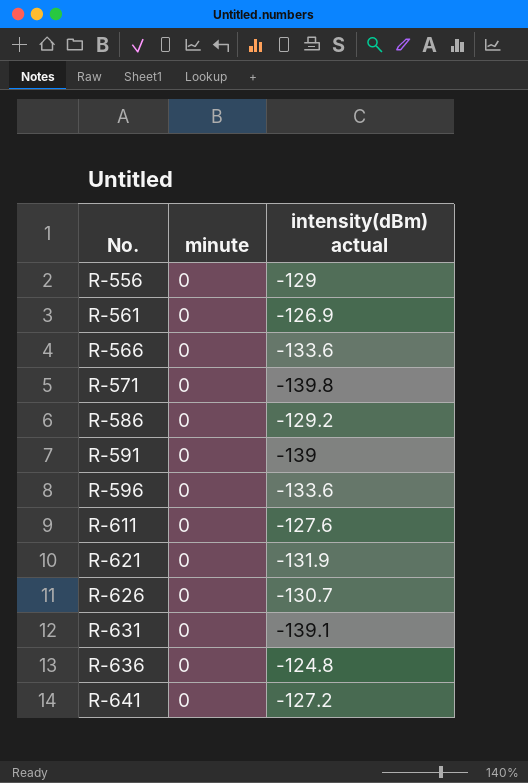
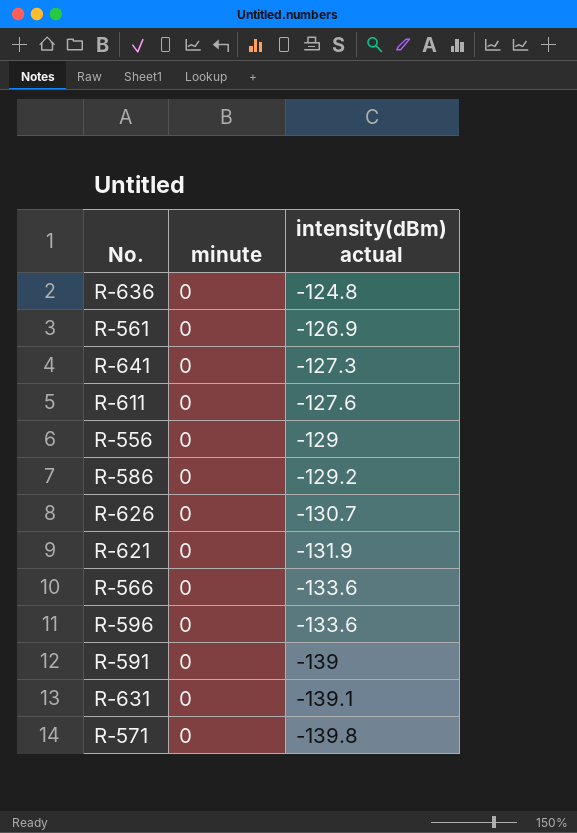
row order: No. ascending -> intensity(dBm) actual descending
R-641 | intensity(dBm) actual: -127.2 -> -127.3

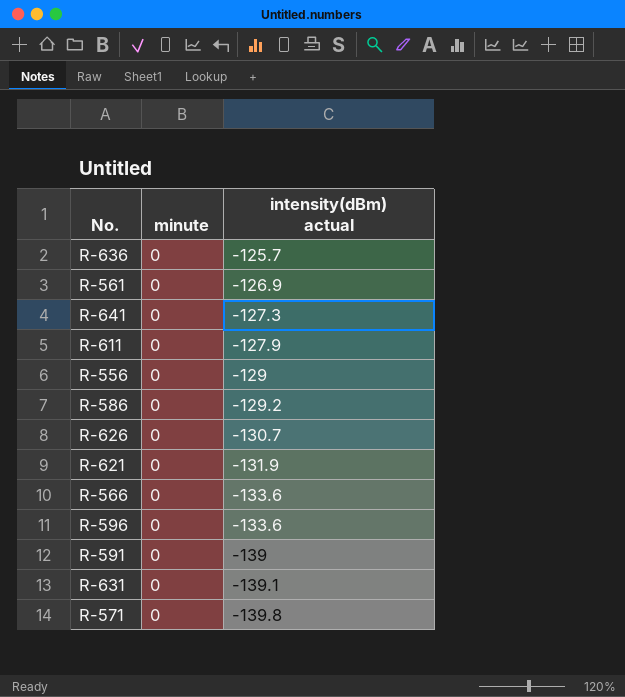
R-636 | intensity(dBm) actual: -124.8 -> -125.7
R-611 | intensity(dBm) actual: -127.6 -> -127.9

